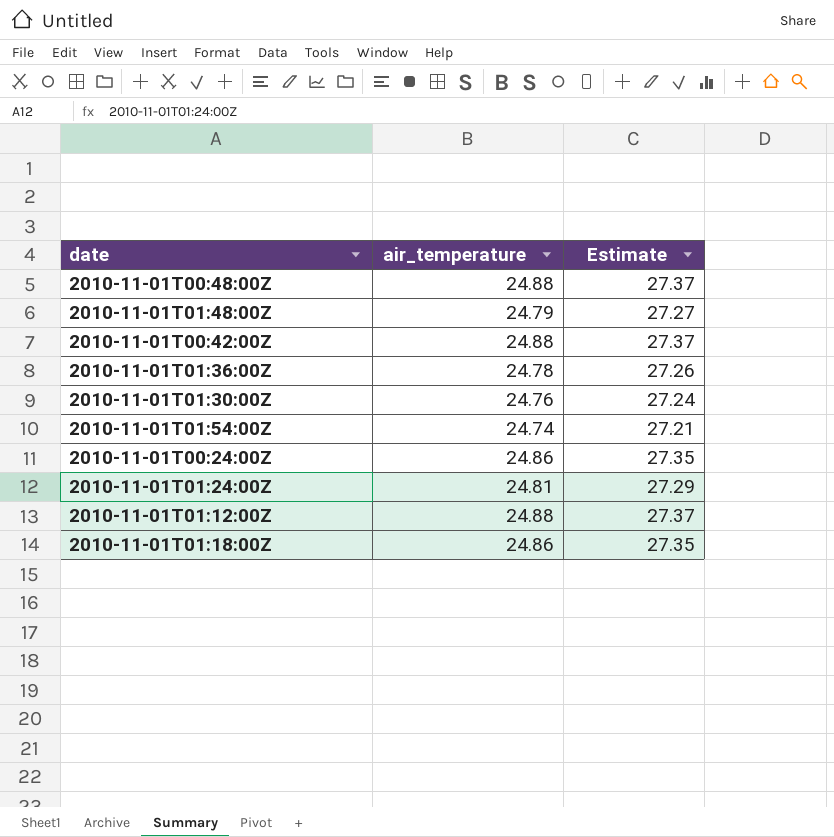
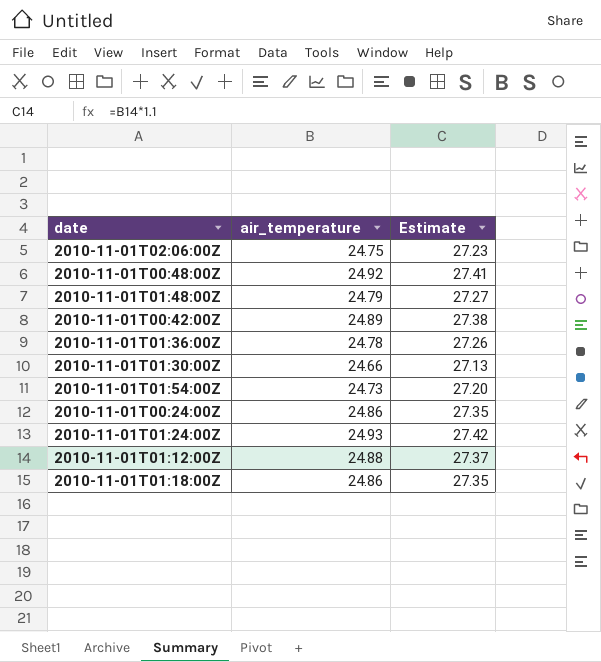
row 2010-11-01T02:06:00Z: none -> 24.75 | 27.23
2010-11-01T00:48:00Z | air_temperature: 24.88 -> 24.92
2010-11-01T00:48:00Z | Estimate: 27.37 -> 27.41
2010-11-01T00:42:00Z | air_temperature: 24.88 -> 24.89
2010-11-01T00:42:00Z | Estimate: 27.37 -> 27.38
2010-11-01T01:30:00Z | air_temperature: 24.76 -> 24.66
2010-11-01T01:30:00Z | Estimate: 27.24 -> 27.13
2010-11-01T01:54:00Z | air_temperature: 24.74 -> 24.73
2010-11-01T01:54:00Z | Estimate: 27.21 -> 27.20
2010-11-01T01:24:00Z | air_temperature: 24.81 -> 24.93
2010-11-01T01:24:00Z | Estimate: 27.29 -> 27.42

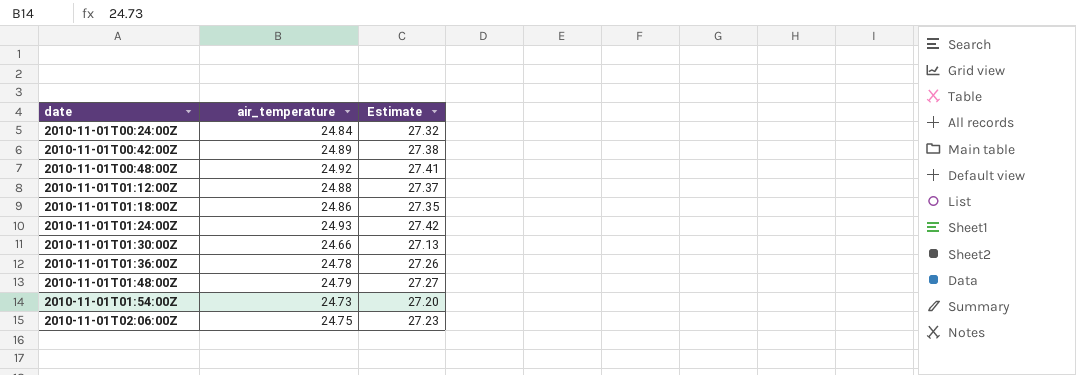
row order: none -> date ascending
2010-11-01T00:24:00Z | air_temperature: 24.86 -> 24.84
2010-11-01T00:24:00Z | Estimate: 27.35 -> 27.32

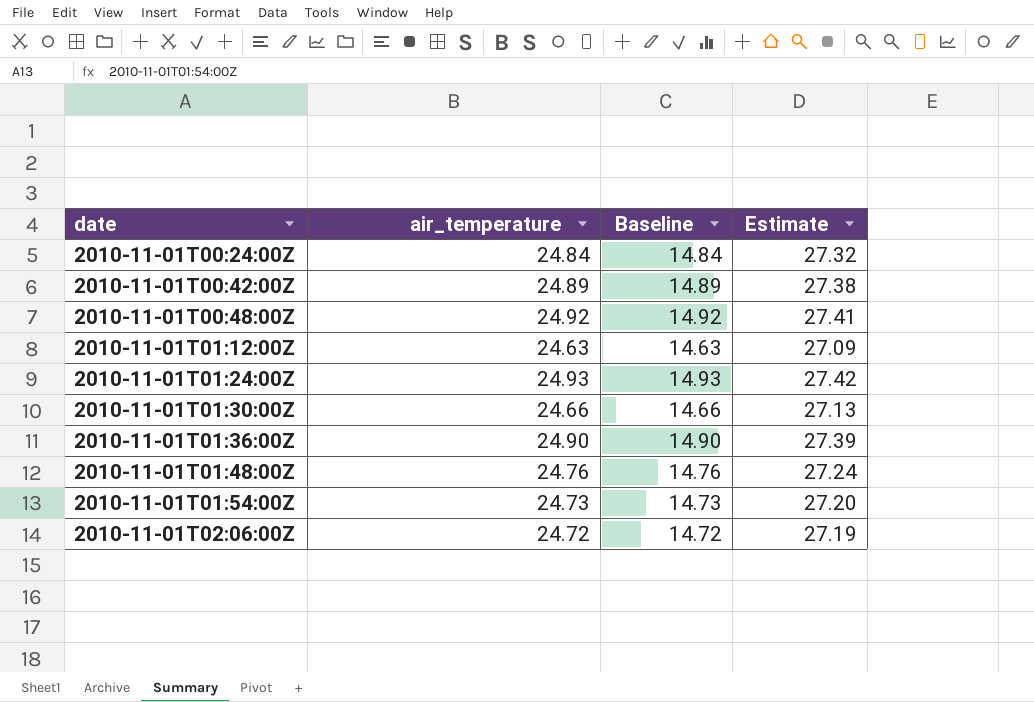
column Baseline | formula: none -> [air_temperature] - 10
row 2010-11-01T01:18:00Z: 24.86 | 27.35 -> none
2010-11-01T01:12:00Z | air_temperature: 24.88 -> 24.63
2010-11-01T01:12:00Z | Estimate: 27.37 -> 27.09
2010-11-01T01:36:00Z | air_temperature: 24.78 -> 24.90
2010-11-01T01:36:00Z | Estimate: 27.26 -> 27.39
2010-11-01T01:48:00Z | air_temperature: 24.79 -> 24.76
2010-11-01T01:48:00Z | Estimate: 27.27 -> 27.24
2010-11-01T02:06:00Z | air_temperature: 24.75 -> 24.72
2010-11-01T02:06:00Z | Estimate: 27.23 -> 27.19

